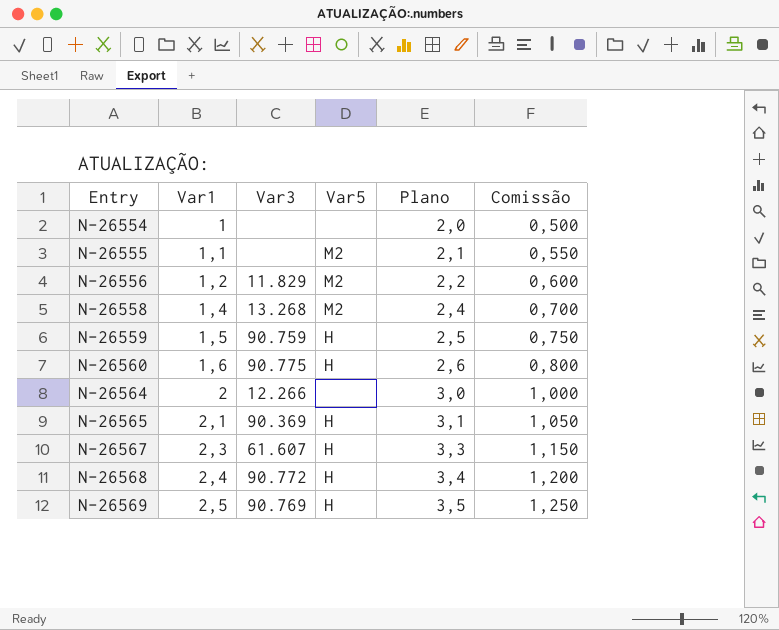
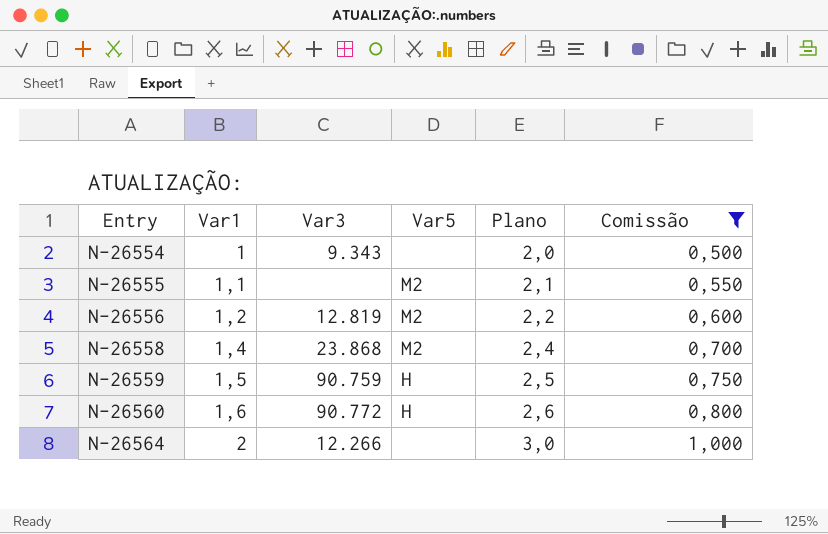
filter: none -> Comissão <= 1,000
N-26554 | Var3: none -> 9.343
N-26556 | Var3: 11.829 -> 12.819
N-26558 | Var3: 13.268 -> 23.868
N-26560 | Var3: 90.775 -> 90.772

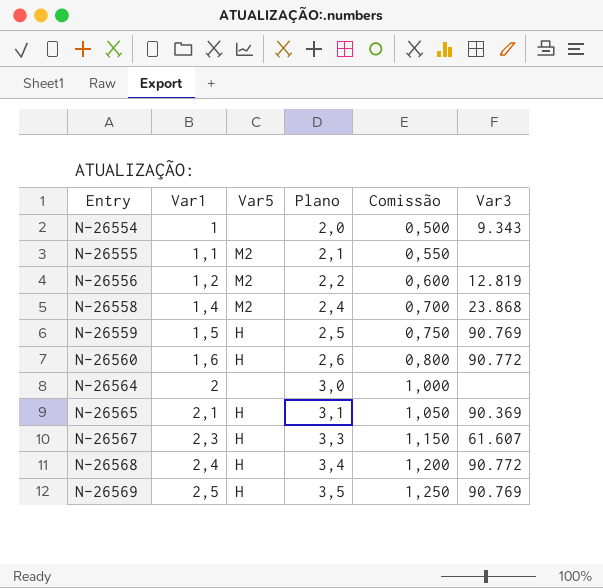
filter: Comissão <= 1,000 -> none
column Var3 | position: 3 -> 6
N-26559 | Var3: 90.759 -> 90.769
N-26564 | Var3: 12.266 -> none

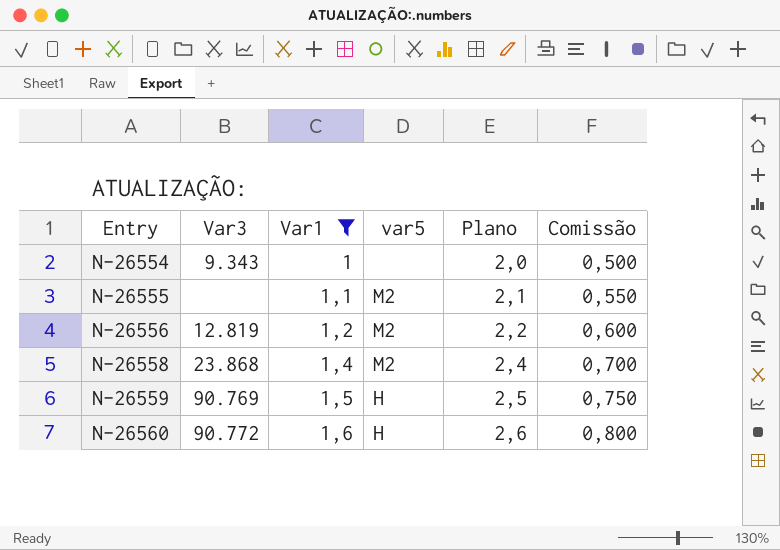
filter: none -> Var1 <= 1,6
column Var3 | position: 6 -> 2
column name: Var5 -> var5

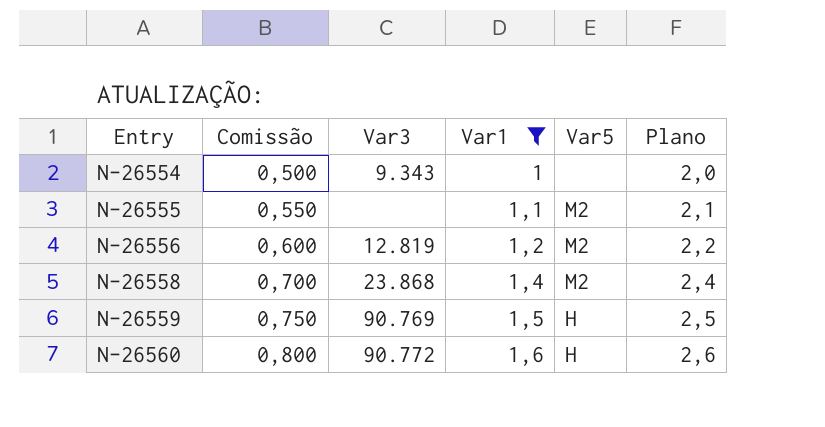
column Comissão | position: 6 -> 2
column name: var5 -> Var5

